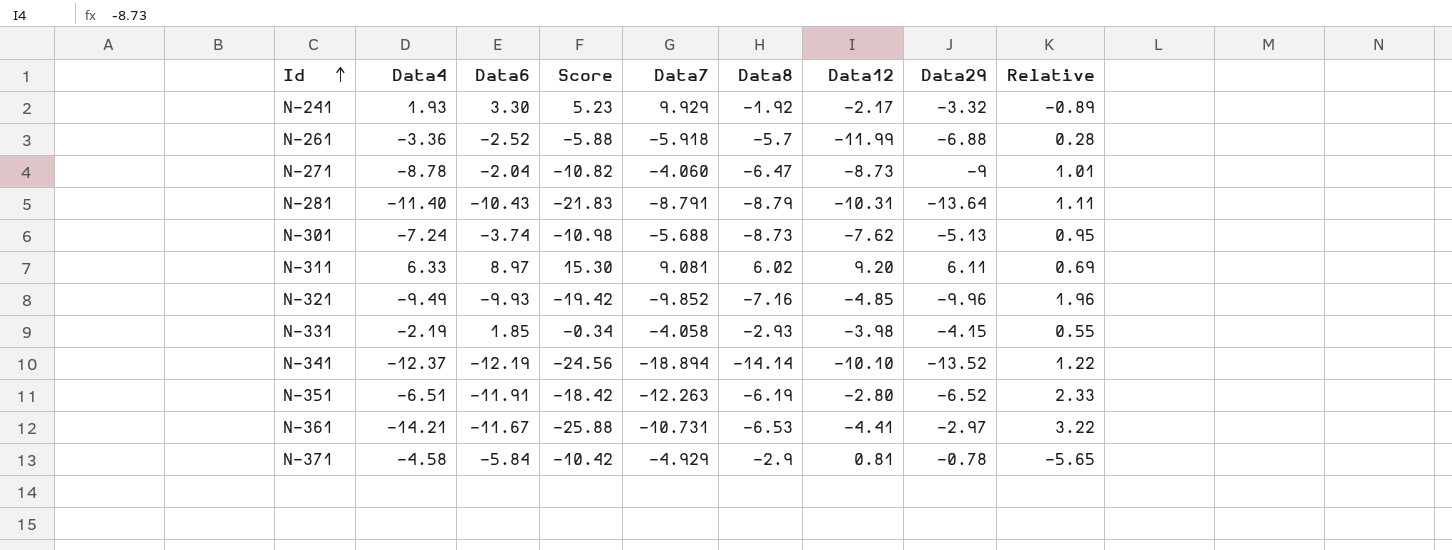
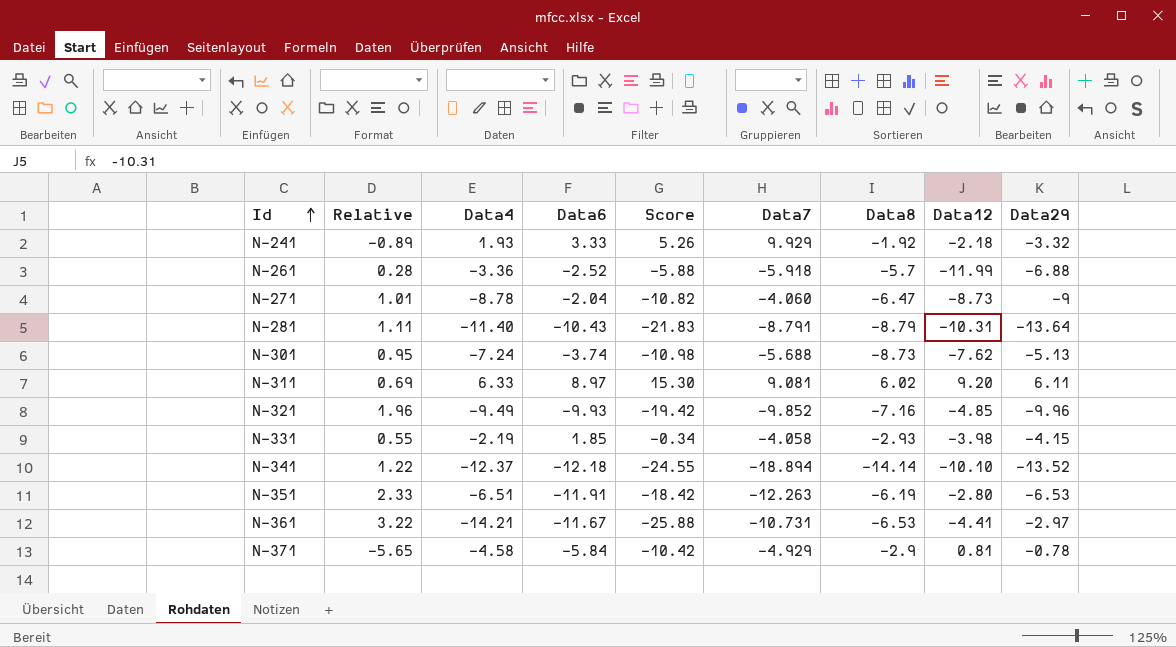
column Relative | position: 9 -> 2
N-241 | Data6: 3.30 -> 3.33
N-241 | Score: 5.23 -> 5.26
N-241 | Data12: -2.17 -> -2.18
N-341 | Data6: -12.19 -> -12.18
N-341 | Score: -24.56 -> -24.55
N-351 | Data29: -6.52 -> -6.53

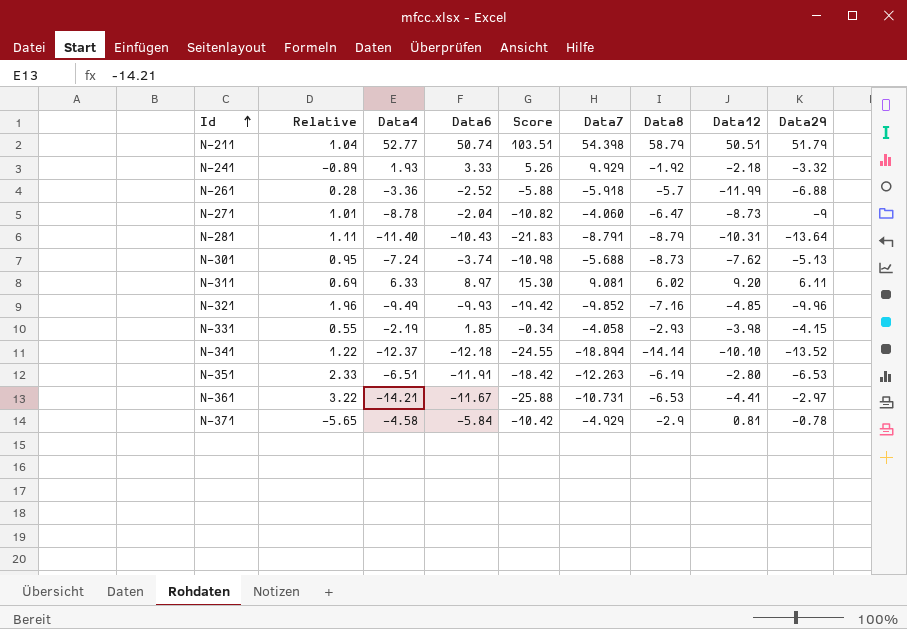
row N-211: none -> 1.04 | 52.77 | 50.74 | 103.51 | 54.398 | 58.79 | 50.51 | 51.79

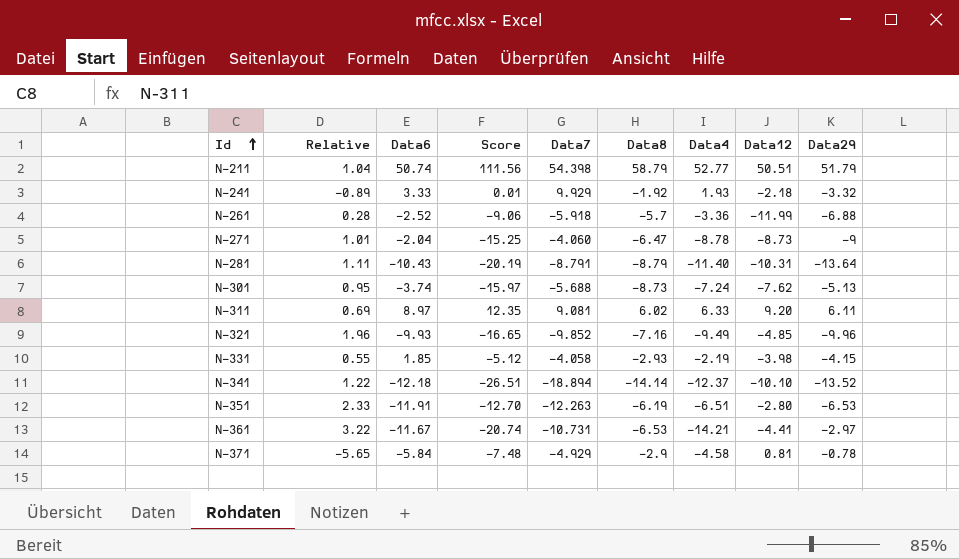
column Score | formula: [Data4] + [Data6] -> [Data8] + [Data4]
column Data4 | position: 3 -> 7

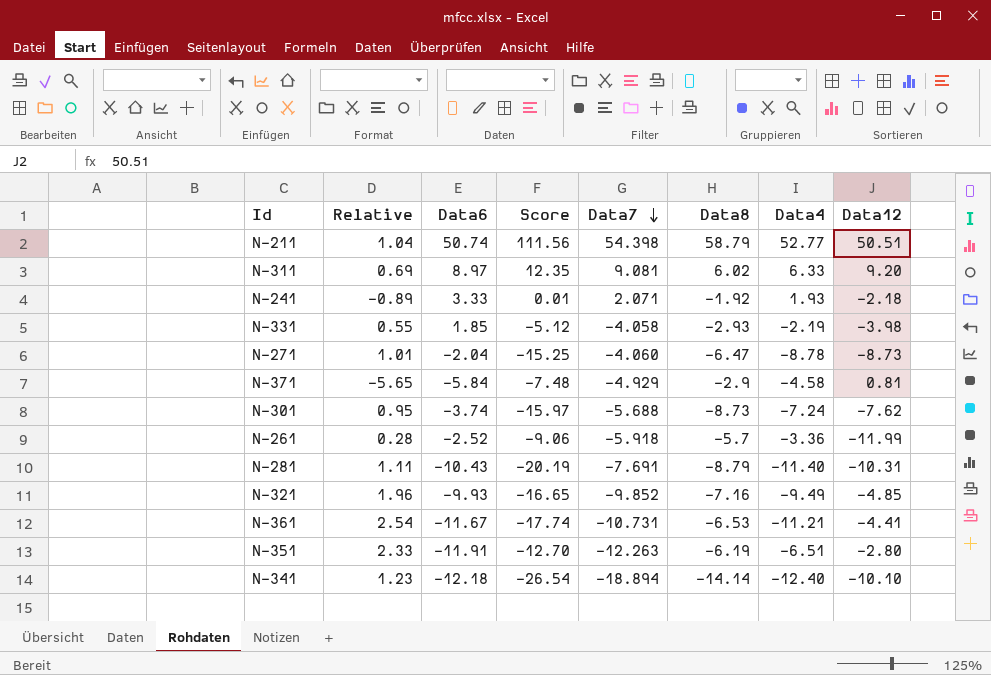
row order: Id ascending -> Data7 descending
column Data29 | position: 9 -> none
N-241 | Data7: 9.929 -> 2.071
N-281 | Data7: -8.791 -> -7.691
N-361 | Relative: 3.22 -> 2.54
N-361 | Score: -20.74 -> -17.74
N-361 | Data4: -14.21 -> -11.21
N-341 | Relative: 1.22 -> 1.23
N-341 | Score: -26.51 -> -26.54
N-341 | Data4: -12.37 -> -12.40

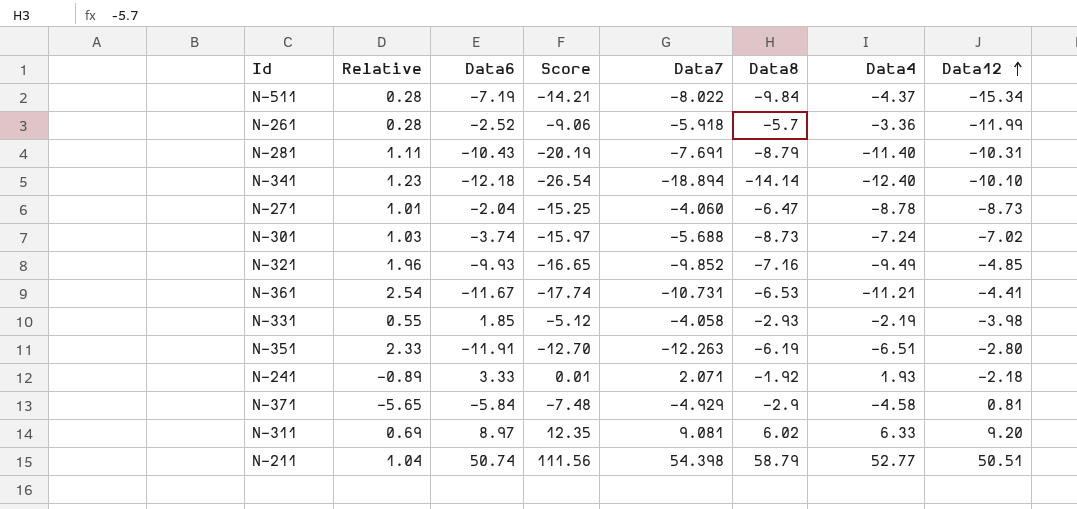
row order: Data7 descending -> Data12 ascending
row N-511: none -> 0.28 | -7.19 | -14.21 | -8.022 | -9.84 | -4.37 | -15.34
N-301 | Relative: 0.95 -> 1.03
N-301 | Data12: -7.62 -> -7.02

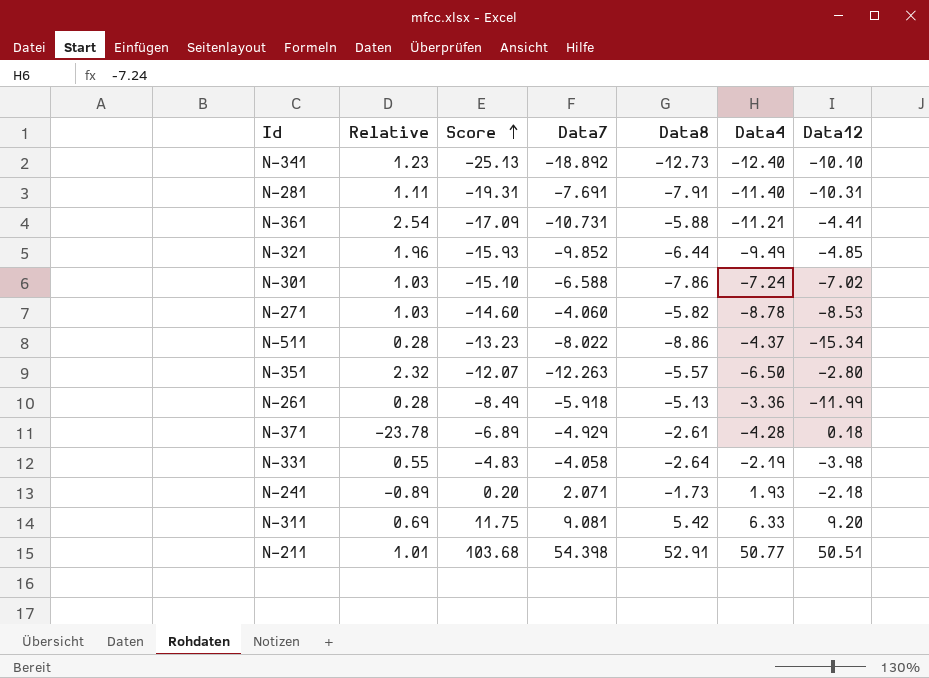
row order: Data12 ascending -> Score ascending
column Data6 | position: 3 -> none
N-341 | Score: -26.54 -> -25.13
N-341 | Data7: -18.894 -> -18.892
N-341 | Data8: -14.14 -> -12.73
N-281 | Score: -20.19 -> -19.31
N-281 | Data8: -8.79 -> -7.91
N-361 | Score: -17.74 -> -17.09
N-361 | Data8: -6.53 -> -5.88
N-321 | Score: -16.65 -> -15.93
N-321 | Data8: -7.16 -> -6.44
N-301 | Score: -15.97 -> -15.10
N-301 | Data7: -5.688 -> -6.588
N-301 | Data8: -8.73 -> -7.86
N-271 | Relative: 1.01 -> 1.03
N-271 | Score: -15.25 -> -14.60
N-271 | Data8: -6.47 -> -5.82
N-271 | Data12: -8.73 -> -8.53
N-511 | Score: -14.21 -> -13.23
N-511 | Data8: -9.84 -> -8.86
N-351 | Relative: 2.33 -> 2.32
N-351 | Score: -12.70 -> -12.07
N-351 | Data8: -6.19 -> -5.57
N-351 | Data4: -6.51 -> -6.50
N-261 | Score: -9.06 -> -8.49
N-261 | Data8: -5.7 -> -5.13
N-371 | Relative: -5.65 -> -23.78
N-371 | Score: -7.48 -> -6.89
N-371 | Data8: -2.9 -> -2.61
N-371 | Data4: -4.58 -> -4.28
N-371 | Data12: 0.81 -> 0.18
N-331 | Score: -5.12 -> -4.83
N-331 | Data8: -2.93 -> -2.64
N-241 | Score: 0.01 -> 0.20
N-241 | Data8: -1.92 -> -1.73
N-311 | Score: 12.35 -> 11.75
N-311 | Data8: 6.02 -> 5.42
N-211 | Relative: 1.04 -> 1.01
N-211 | Score: 111.56 -> 103.68
N-211 | Data8: 58.79 -> 52.91
N-211 | Data4: 52.77 -> 50.77

